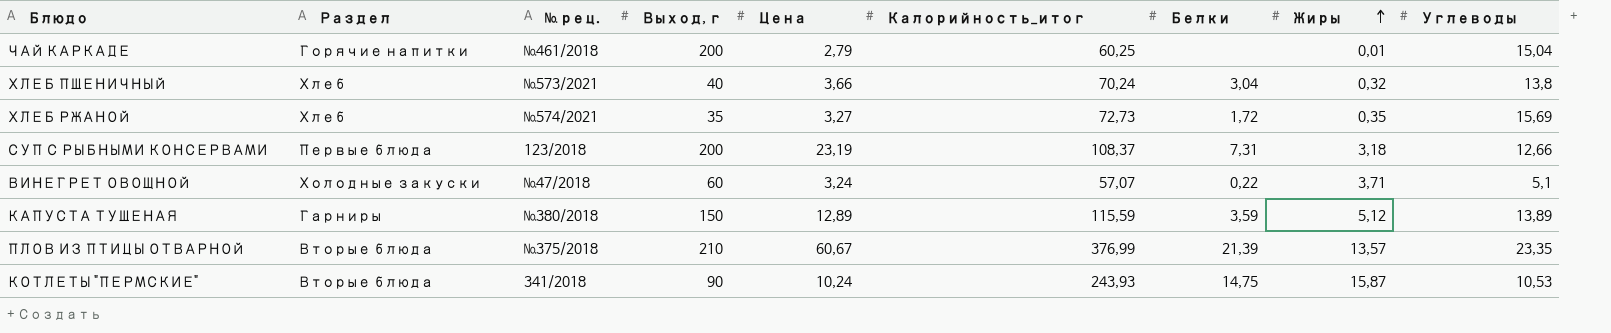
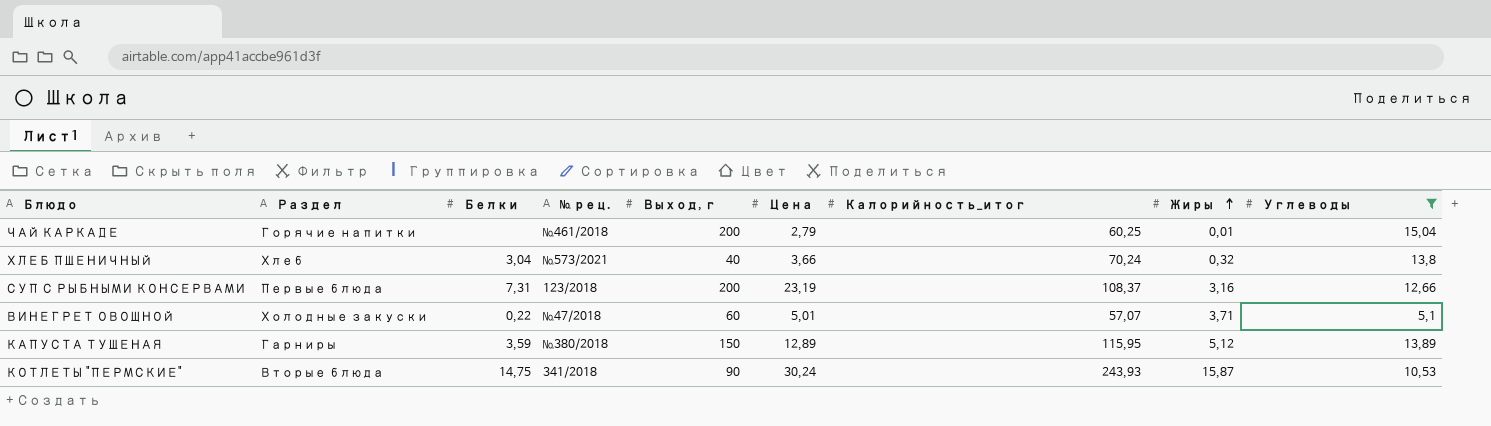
filter: none -> Углеводы <= 15,04
column Белки | position: 7 -> 3
СУП С РЫБНЫМИ КОНСЕРВАМИ | Жиры: 3,18 -> 3,16
ВИНЕГРЕТ ОВОЩНОЙ | Цена: 3,24 -> 5,01
КАПУСТА ТУШЕНАЯ | Калорийность_итог: 115,59 -> 115,95
КОТЛЕТЫ "ПЕРМСКИЕ" | Цена: 10,24 -> 30,24

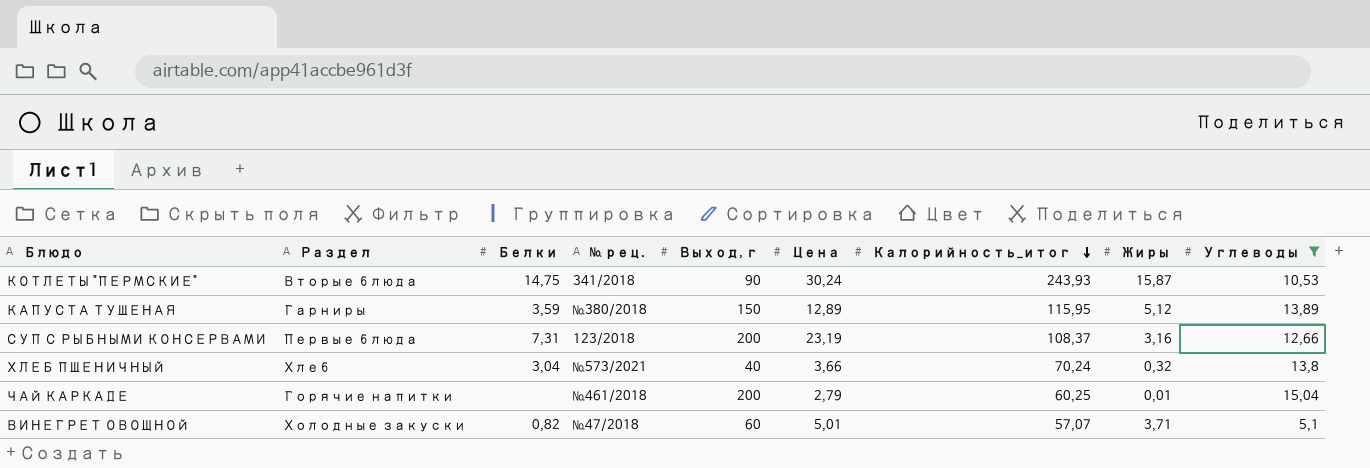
row order: Жиры ascending -> Калорийность_итог descending
ВИНЕГРЕТ ОВОЩНОЙ | Белки: 0,22 -> 0,82

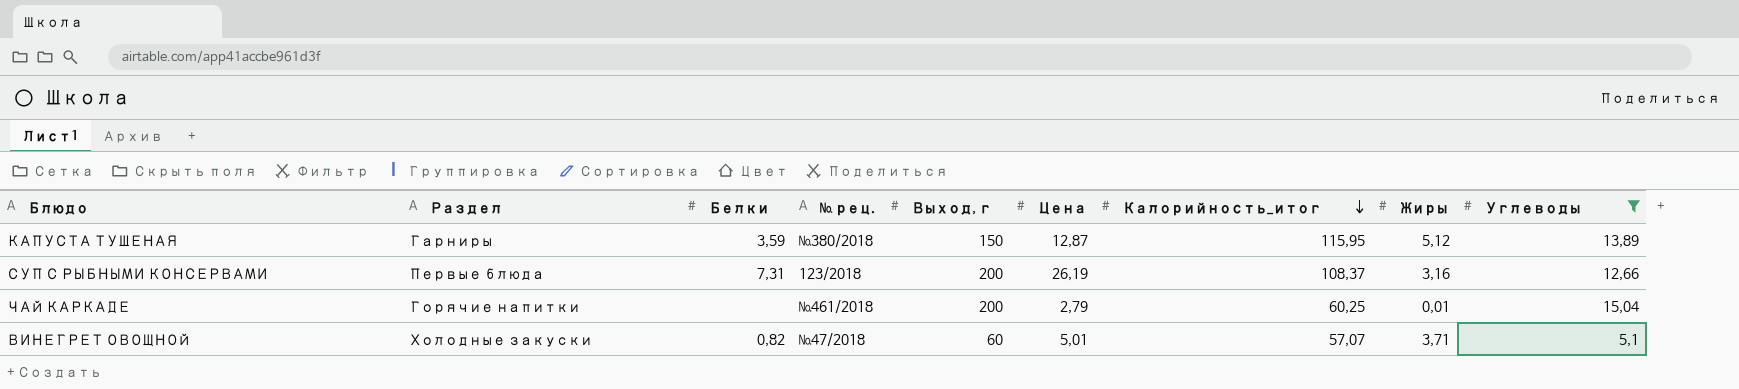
row КОТЛЕТЫ "ПЕРМСКИЕ": Вторые блюда | 14,75 | 341/2018 | 90 | 30,24 | 243,93 | 15,87 | 10,53 -> none
row ХЛЕБ ПШЕНИЧНЫЙ: Хлеб | 3,04 | №573/2021 | 40 | 3,66 | 70,24 | 0,32 | 13,8 -> none
КАПУСТА ТУШЕНАЯ | Цена: 12,89 -> 12,87
СУП С РЫБНЫМИ КОНСЕРВАМИ | Цена: 23,19 -> 26,19

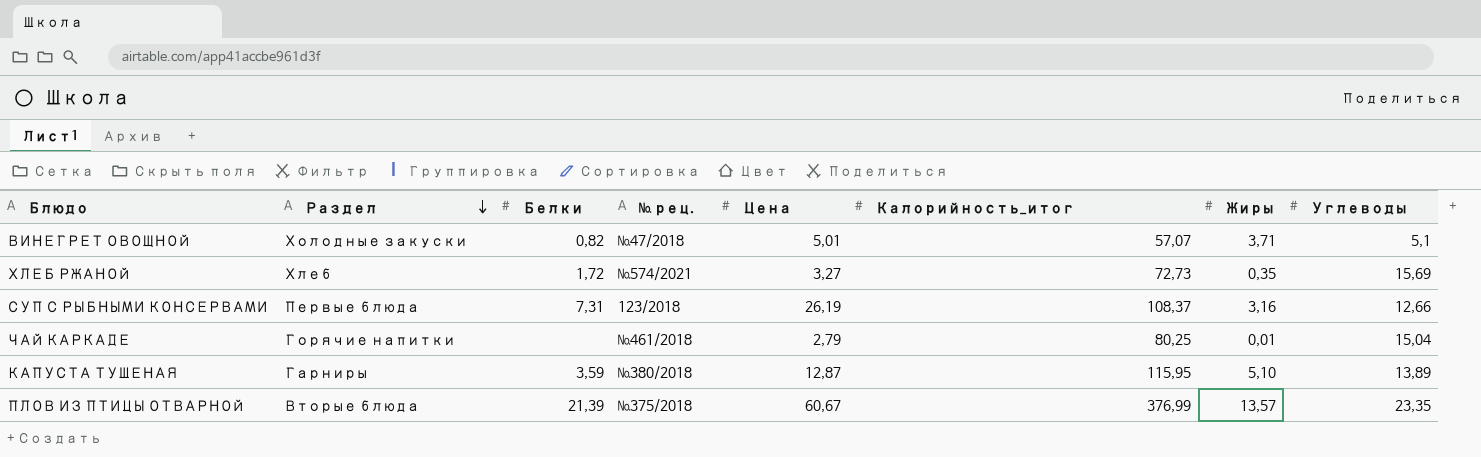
filter: Углеводы <= 15,04 -> none
row order: Калорийность_итог descending -> Раздел descending
column Выход, г | position: 5 -> none
ЧАЙ КАРКАДЕ | Калорийность_итог: 60,25 -> 80,25
КАПУСТА ТУШЕНАЯ | Жиры: 5,12 -> 5,10

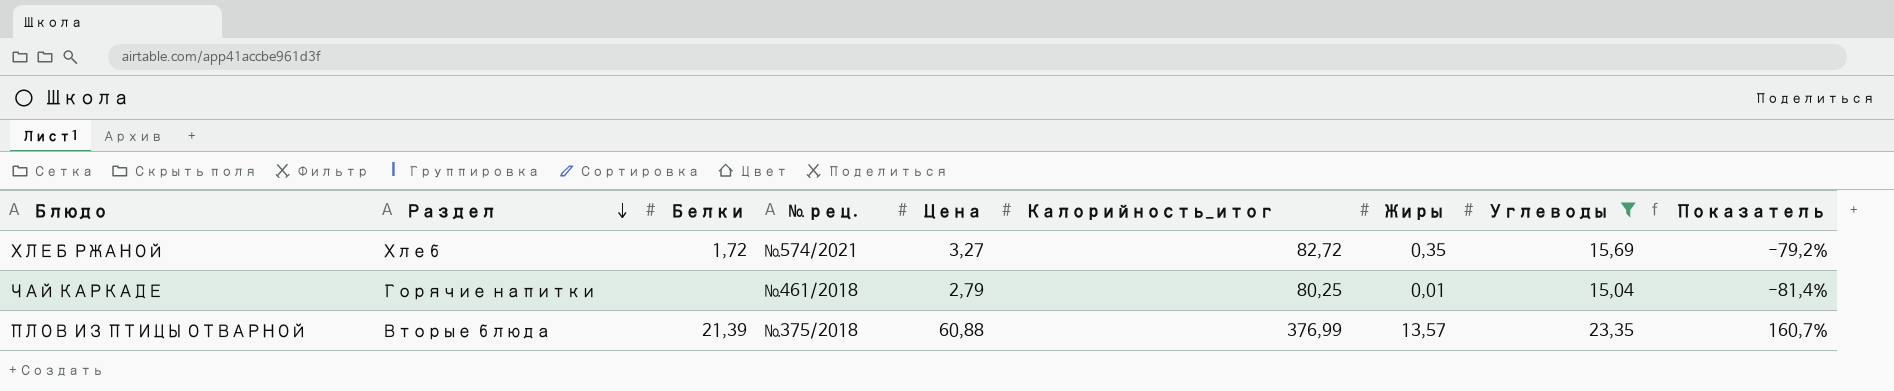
filter: none -> Углеводы >= 15,04
column Показатель | formula: none -> ([Цена] - [Углеводы]) / [Углеводы]
ХЛЕБ РЖАНОЙ | Калорийность_итог: 72,73 -> 82,72
ПЛОВ ИЗ ПТИЦЫ ОТВАРНОЙ | Цена: 60,67 -> 60,88

